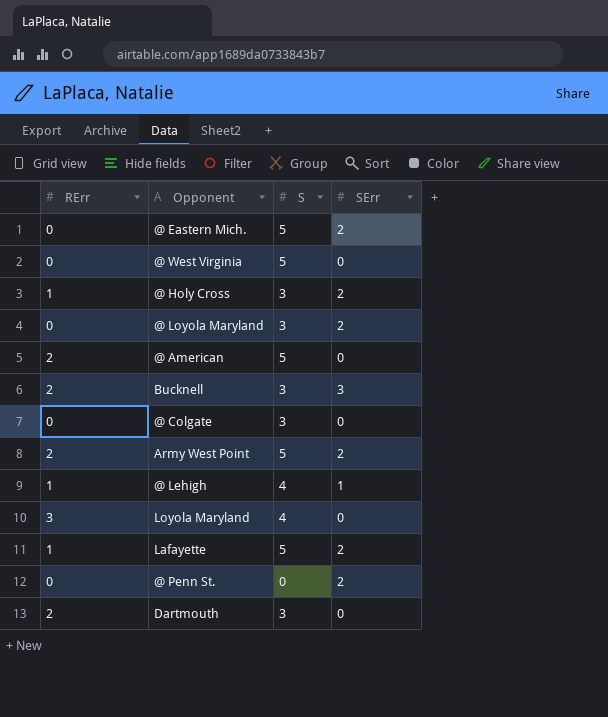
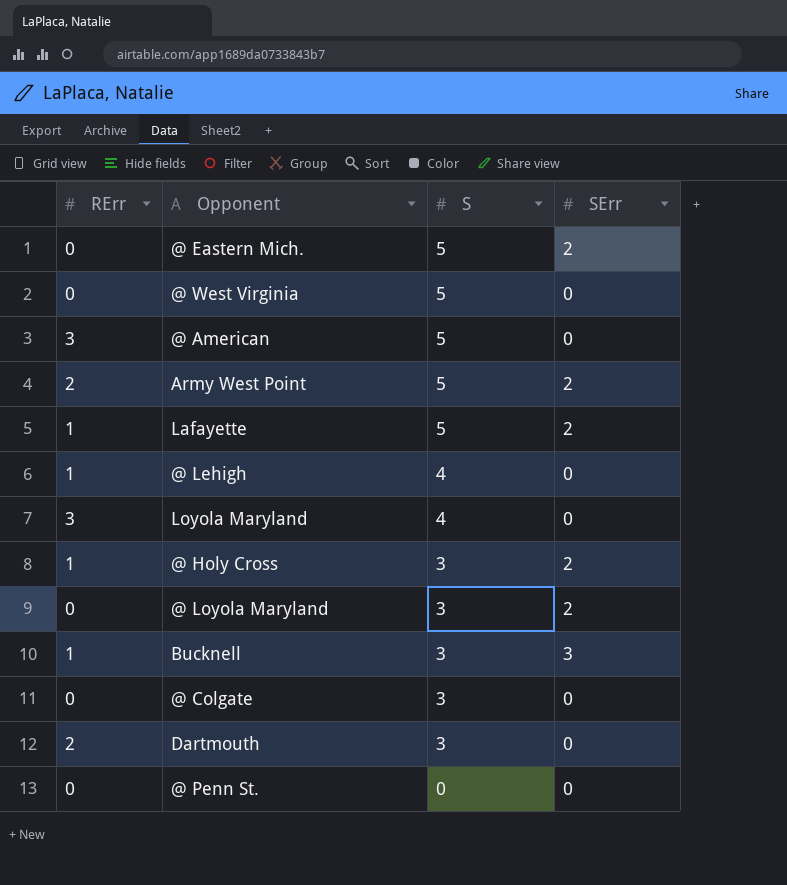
row order: none -> S descending
@ American | RErr: 2 -> 3
@ Lehigh | SErr: 1 -> 0
Bucknell | RErr: 2 -> 1
@ Penn St. | SErr: 2 -> 0

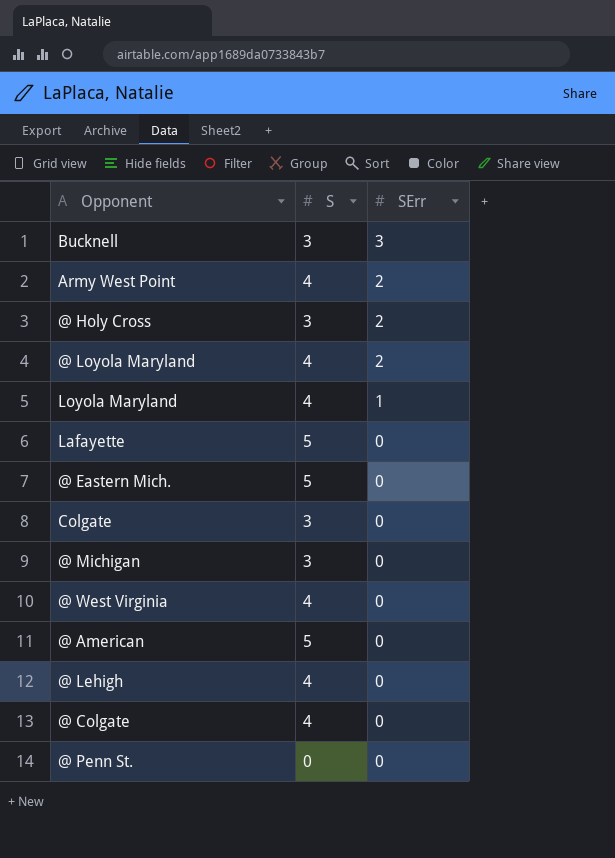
row order: S descending -> SErr descending
column RErr | position: 1 -> none
row Dartmouth: 2 | 3 | 0 -> none
Army West Point | S: 5 -> 4
@ Loyola Maryland | S: 3 -> 4
Loyola Maryland | SErr: 0 -> 1
Lafayette | SErr: 2 -> 0
@ Eastern Mich. | SErr: 2 -> 0
row Colgate: none -> 3 | 0
row @ Michigan: none -> 3 | 0
@ West Virginia | S: 5 -> 4
@ Colgate | S: 3 -> 4

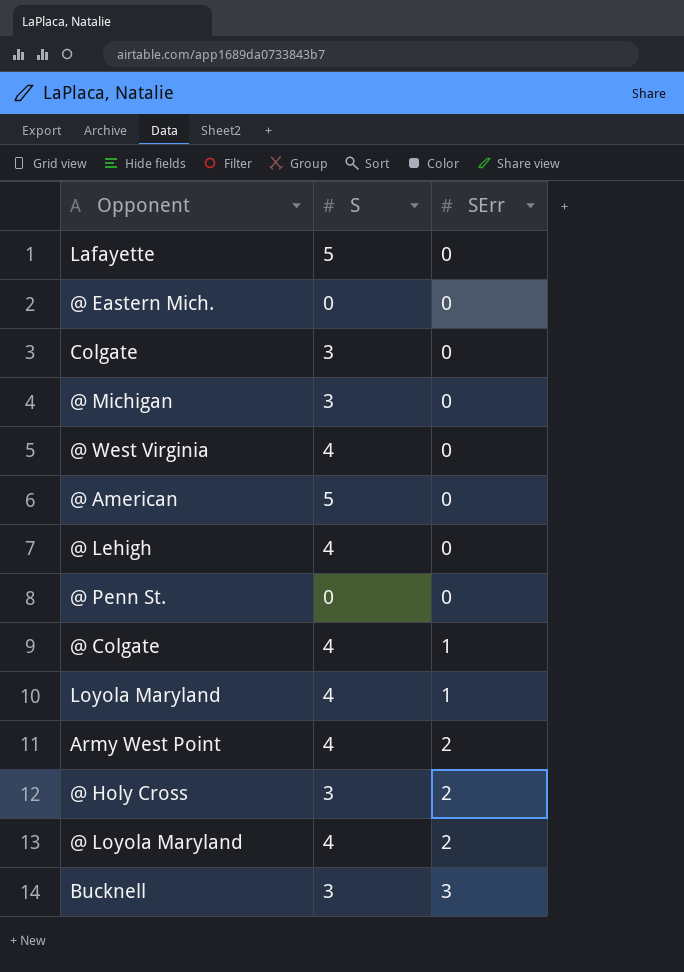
row order: SErr descending -> SErr ascending
@ Eastern Mich. | S: 5 -> 0
@ Colgate | SErr: 0 -> 1

